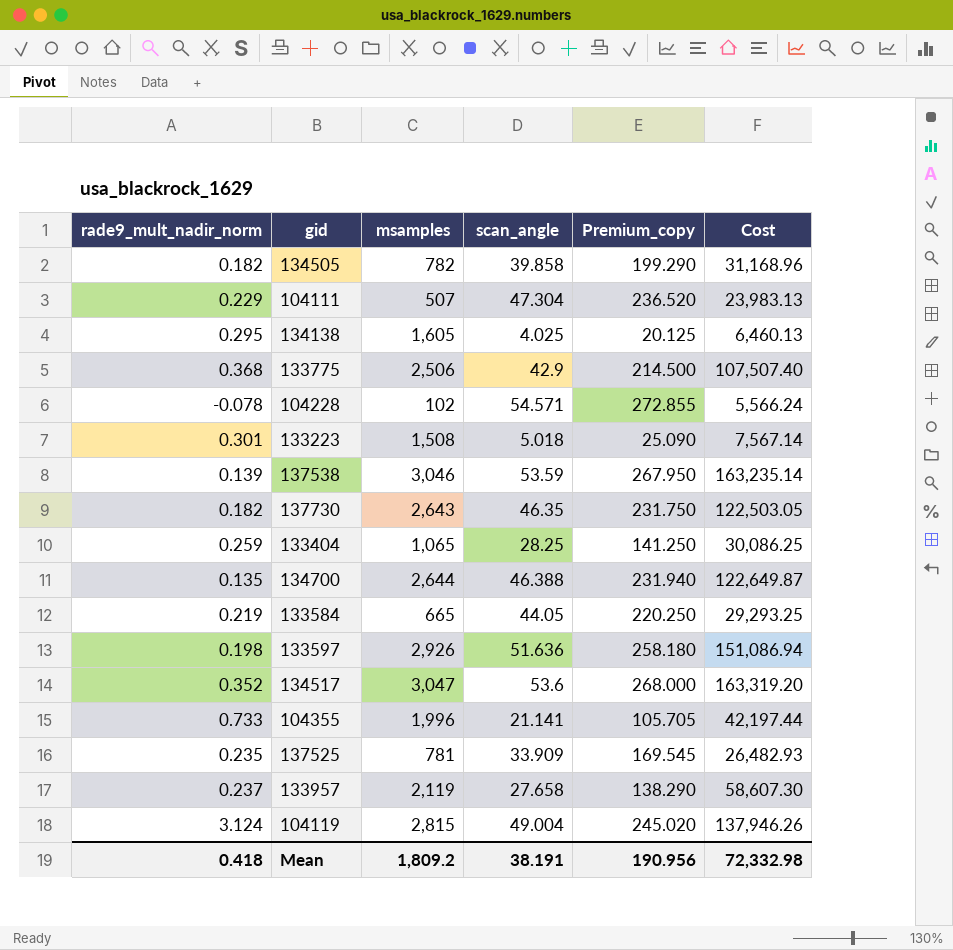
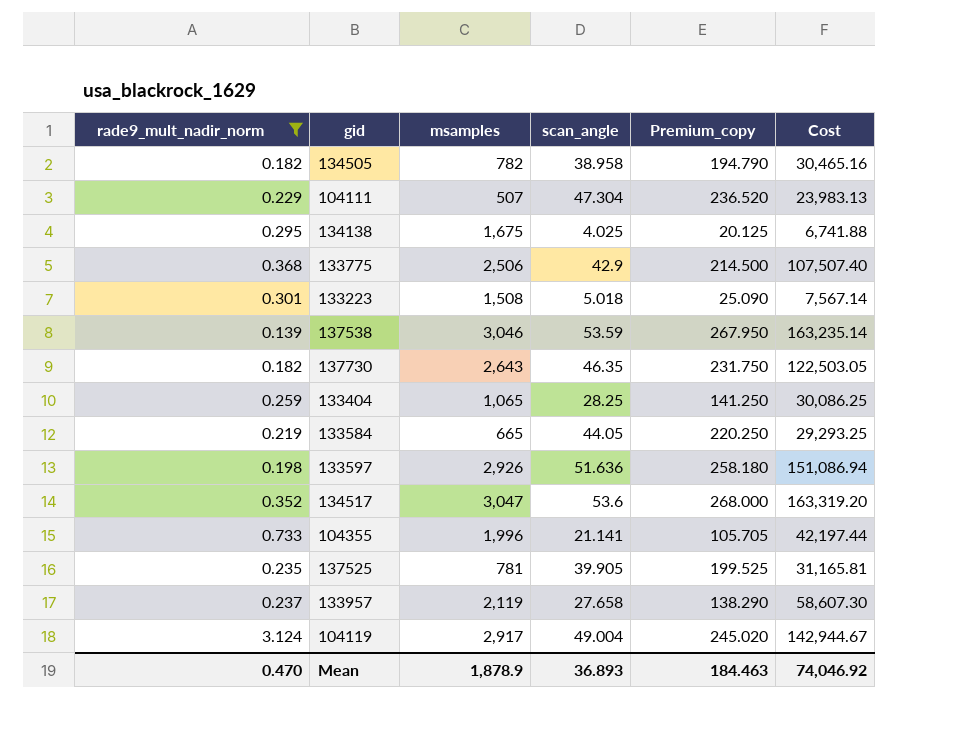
filter: none -> rade9_mult_nadir_norm >= 0.139
134505 | scan_angle: 39.858 -> 38.958
134505 | Premium_copy: 199.290 -> 194.790
134505 | Cost: 31,168.96 -> 30,465.16
134138 | msamples: 1,605 -> 1,675
134138 | Cost: 6,460.13 -> 6,741.88
137525 | scan_angle: 33.909 -> 39.905
137525 | Premium_copy: 169.545 -> 199.525
137525 | Cost: 26,482.93 -> 31,165.81
104119 | msamples: 2,815 -> 2,917
104119 | Cost: 137,946.26 -> 142,944.67
Mean | rade9_mult_nadir_norm: 0.418 -> 0.470
Mean | msamples: 1,809.2 -> 1,878.9
Mean | scan_angle: 38.191 -> 36.893
Mean | Premium_copy: 190.956 -> 184.463
Mean | Cost: 72,332.98 -> 74,046.92

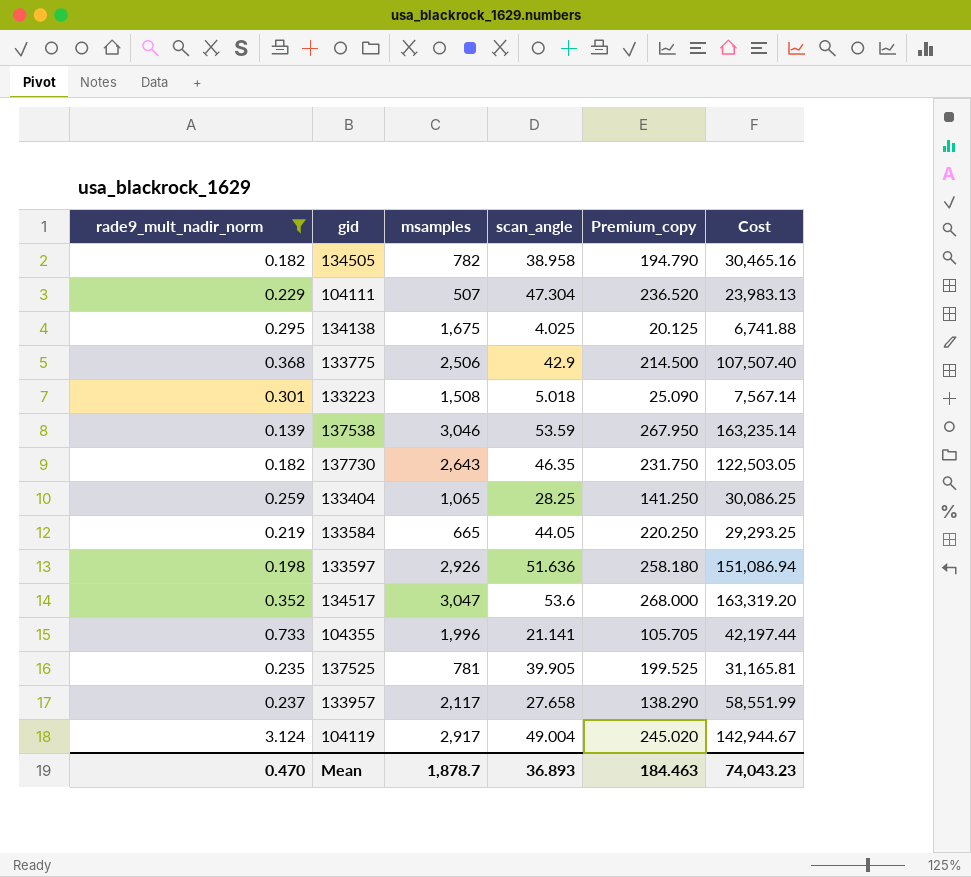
133957 | msamples: 2,119 -> 2,117
133957 | Cost: 58,607.30 -> 58,551.99
Mean | msamples: 1,878.9 -> 1,878.7
Mean | Cost: 74,046.92 -> 74,043.23

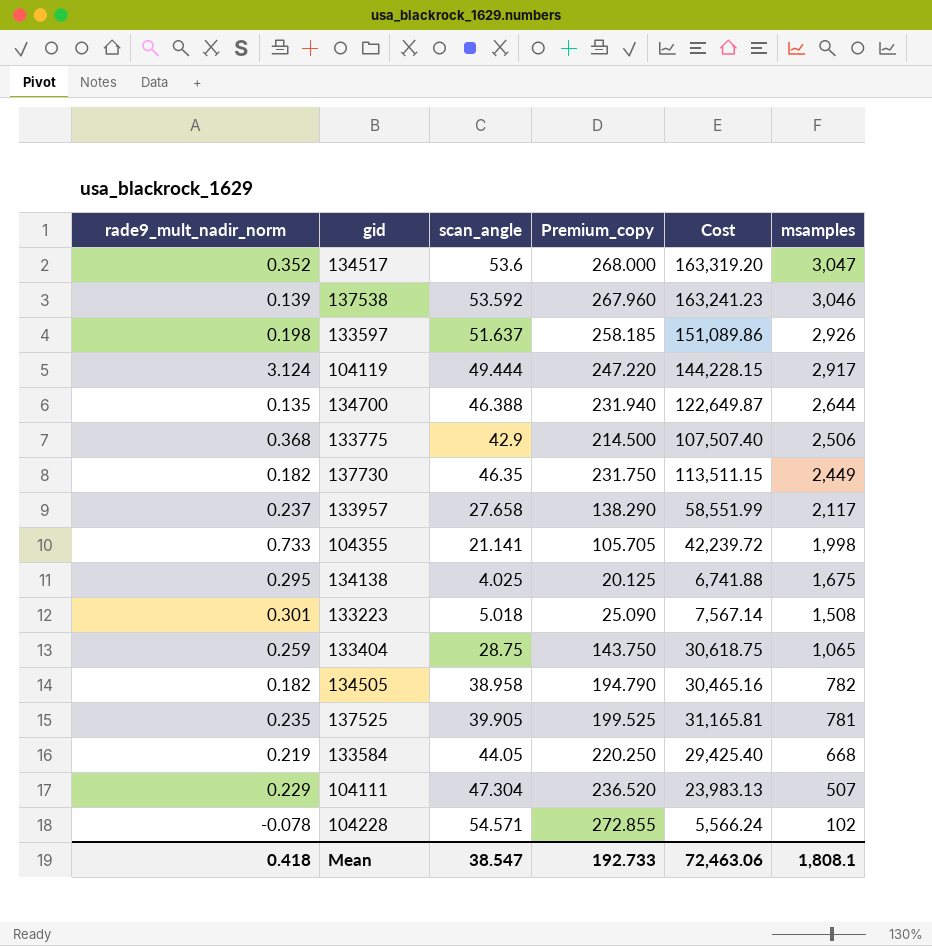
filter: rade9_mult_nadir_norm >= 0.139 -> none
row order: none -> msamples descending
column msamples | position: 3 -> 6
137538 | scan_angle: 53.59 -> 53.592
137538 | Premium_copy: 267.950 -> 267.960
137538 | Cost: 163,235.14 -> 163,241.23
133597 | scan_angle: 51.636 -> 51.637
133597 | Premium_copy: 258.180 -> 258.185
133597 | Cost: 151,086.94 -> 151,089.86
104119 | scan_angle: 49.004 -> 49.444
104119 | Premium_copy: 245.020 -> 247.220
104119 | Cost: 142,944.67 -> 144,228.15
137730 | Cost: 122,503.05 -> 113,511.15
137730 | msamples: 2,643 -> 2,449
104355 | Cost: 42,197.44 -> 42,239.72
104355 | msamples: 1,996 -> 1,998
133404 | scan_angle: 28.25 -> 28.75
133404 | Premium_copy: 141.250 -> 143.750
133404 | Cost: 30,086.25 -> 30,618.75
133584 | Cost: 29,293.25 -> 29,425.40
133584 | msamples: 665 -> 668
Mean | rade9_mult_nadir_norm: 0.470 -> 0.418
Mean | scan_angle: 36.893 -> 38.547
Mean | Premium_copy: 184.463 -> 192.733
Mean | Cost: 74,043.23 -> 72,463.06
Mean | msamples: 1,878.7 -> 1,808.1

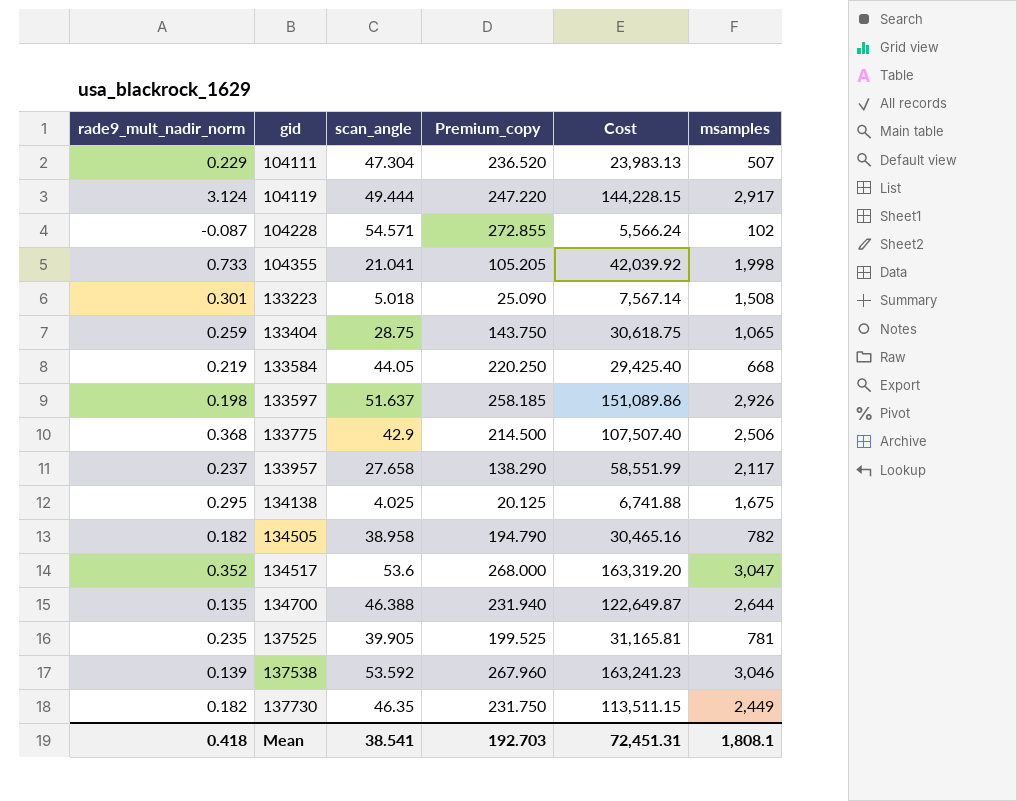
row order: msamples descending -> gid ascending
104228 | rade9_mult_nadir_norm: -0.078 -> -0.087
104355 | scan_angle: 21.141 -> 21.041
104355 | Premium_copy: 105.705 -> 105.205
104355 | Cost: 42,239.72 -> 42,039.92
Mean | scan_angle: 38.547 -> 38.541
Mean | Premium_copy: 192.733 -> 192.703
Mean | Cost: 72,463.06 -> 72,451.31

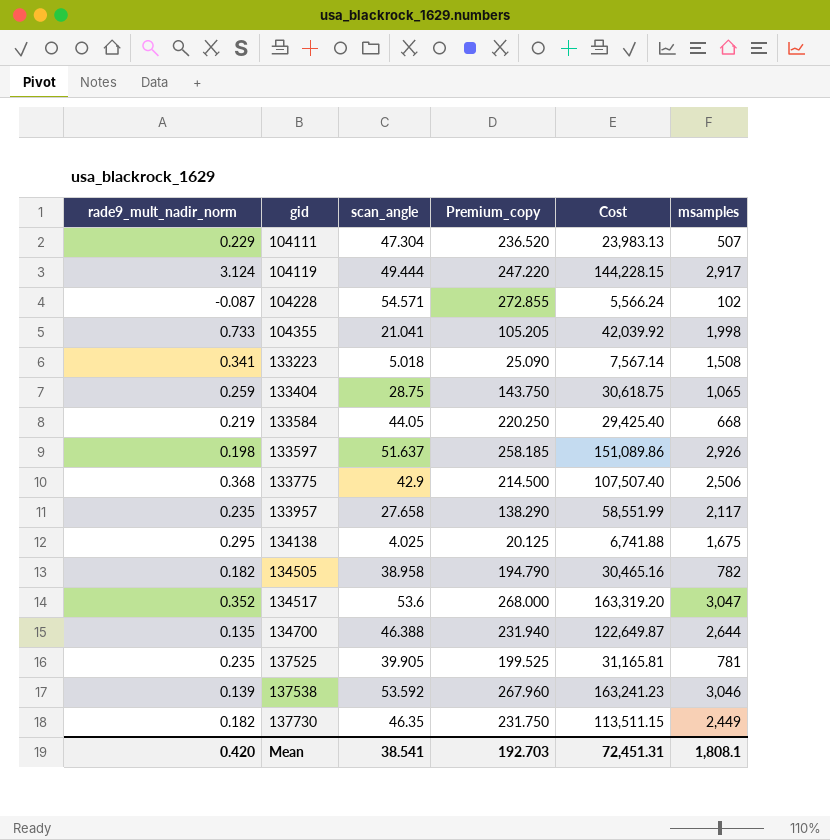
133223 | rade9_mult_nadir_norm: 0.301 -> 0.341
133957 | rade9_mult_nadir_norm: 0.237 -> 0.235
Mean | rade9_mult_nadir_norm: 0.418 -> 0.420

